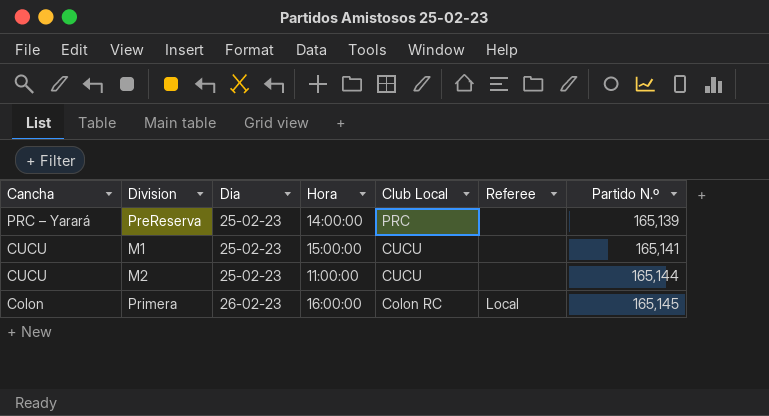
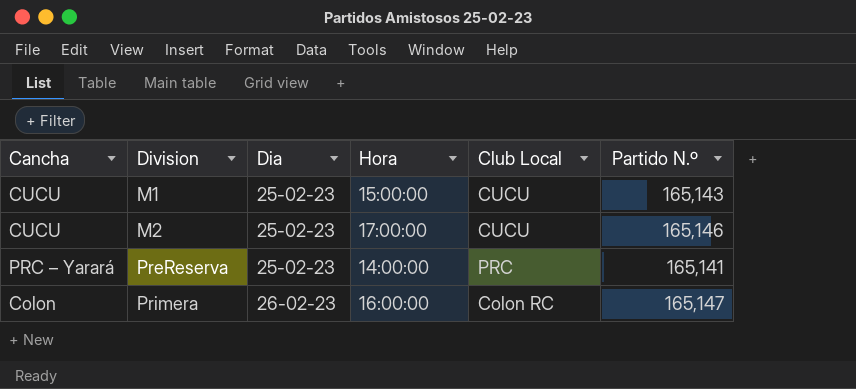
row order: Cancha descending -> Division ascending
column Referee | position: 6 -> none
M1 | Partido N.º: 165,141 -> 165,143
M2 | Hora: 11:00:00 -> 17:00:00
M2 | Partido N.º: 165,144 -> 165,146
PreReserva | Partido N.º: 165,139 -> 165,141
Primera | Partido N.º: 165,145 -> 165,147

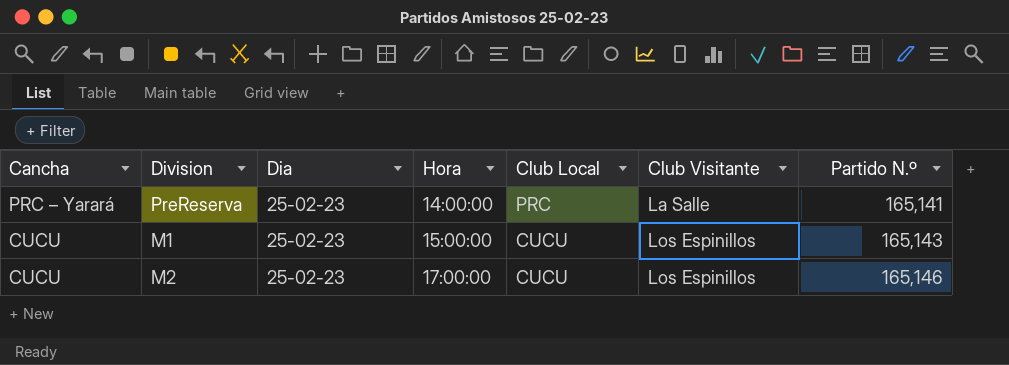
row order: Division ascending -> Cancha descending
column Club Visitante | position: none -> 6
row Primera: Colon | 26-02-23 | 16:00:00 | Colon RC | 165,147 -> none

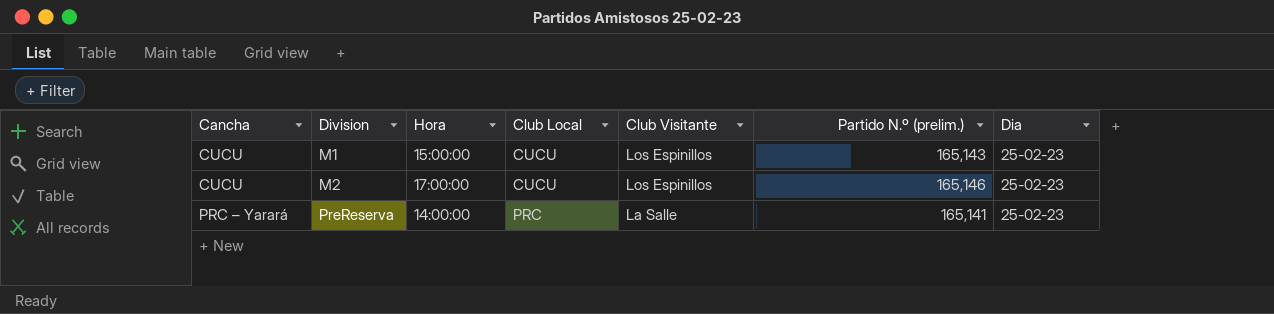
row order: Cancha descending -> Cancha ascending
column name: Partido N.º -> Partido N.º (prelim.)
column Dia | position: 3 -> 7

